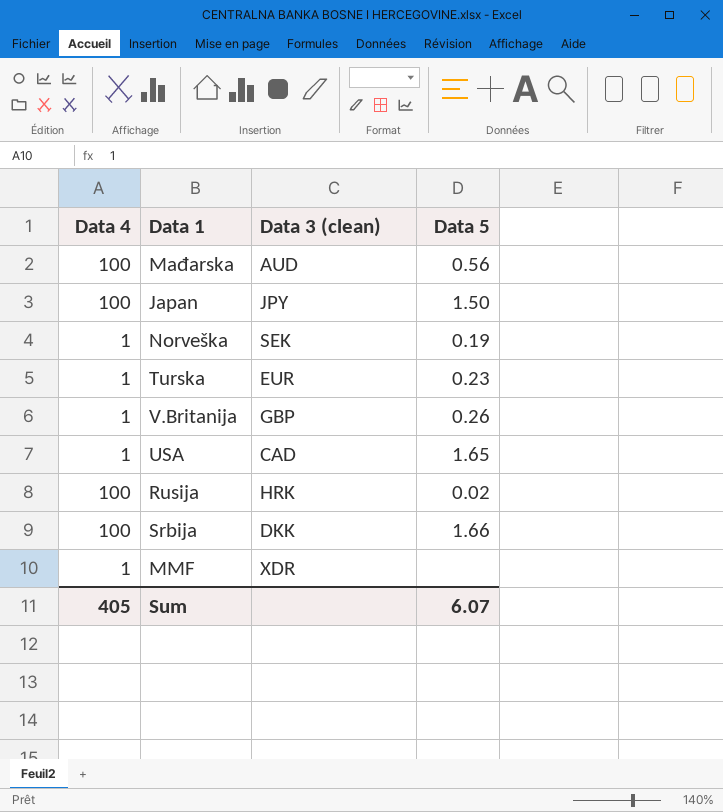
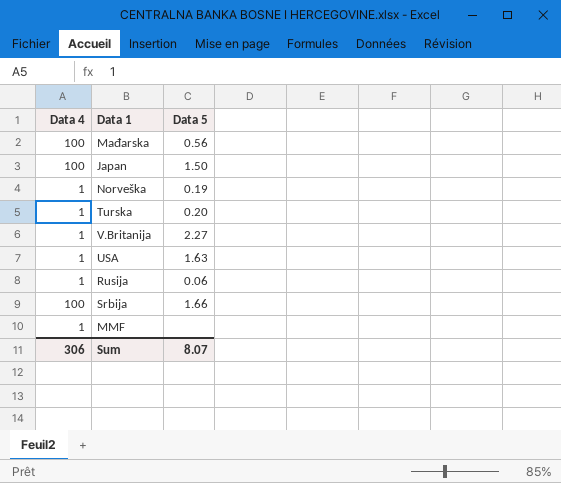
column Data 3 (clean) | position: 3 -> none
Turska | Data 5: 0.23 -> 0.20
V.Britanija | Data 5: 0.26 -> 2.27
USA | Data 5: 1.65 -> 1.63
Rusija | Data 4: 100 -> 1
Rusija | Data 5: 0.02 -> 0.06
Sum | Data 4: 405 -> 306
Sum | Data 5: 6.07 -> 8.07

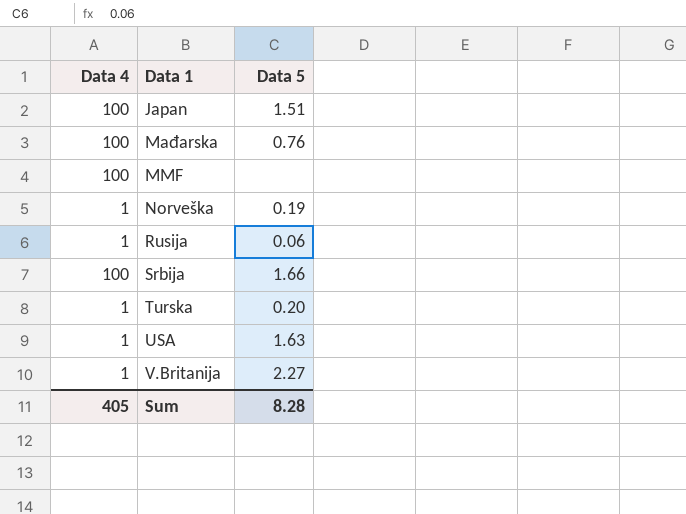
row order: none -> Data 1 ascending
Japan | Data 5: 1.50 -> 1.51
Mađarska | Data 5: 0.56 -> 0.76
MMF | Data 4: 1 -> 100
Sum | Data 4: 306 -> 405
Sum | Data 5: 8.07 -> 8.28

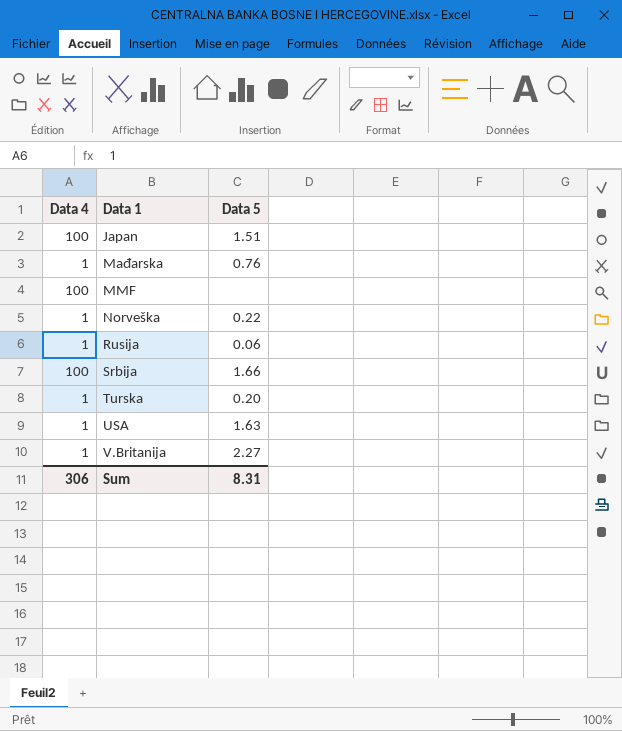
Mađarska | Data 4: 100 -> 1
Norveška | Data 5: 0.19 -> 0.22
Sum | Data 4: 405 -> 306
Sum | Data 5: 8.28 -> 8.31

